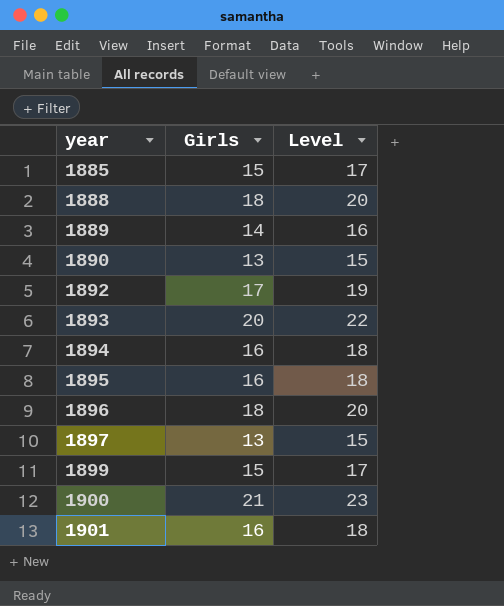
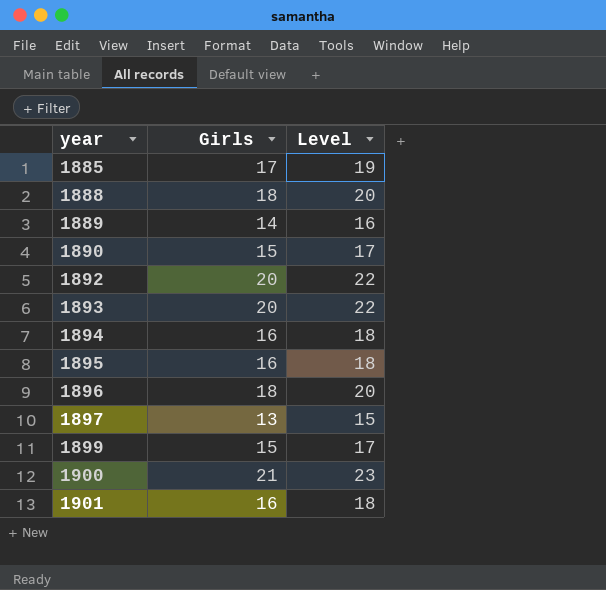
1885 | Girls: 15 -> 17
1885 | Level: 17 -> 19
1890 | Girls: 13 -> 15
1890 | Level: 15 -> 17
1892 | Girls: 17 -> 20
1892 | Level: 19 -> 22

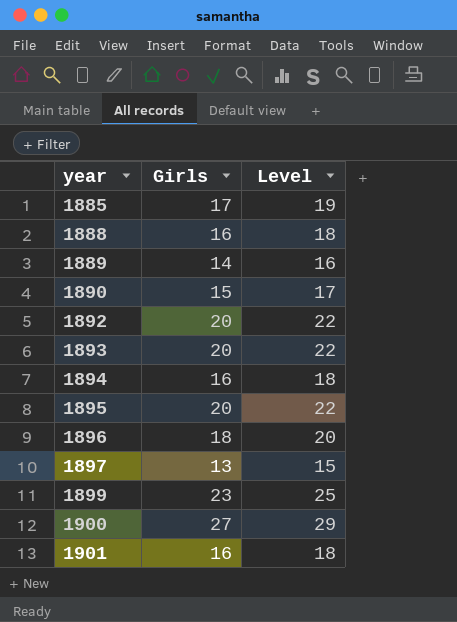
1888 | Girls: 18 -> 16
1888 | Level: 20 -> 18
1895 | Girls: 16 -> 20
1895 | Level: 18 -> 22
1899 | Girls: 15 -> 23
1899 | Level: 17 -> 25
1900 | Girls: 21 -> 27
1900 | Level: 23 -> 29

